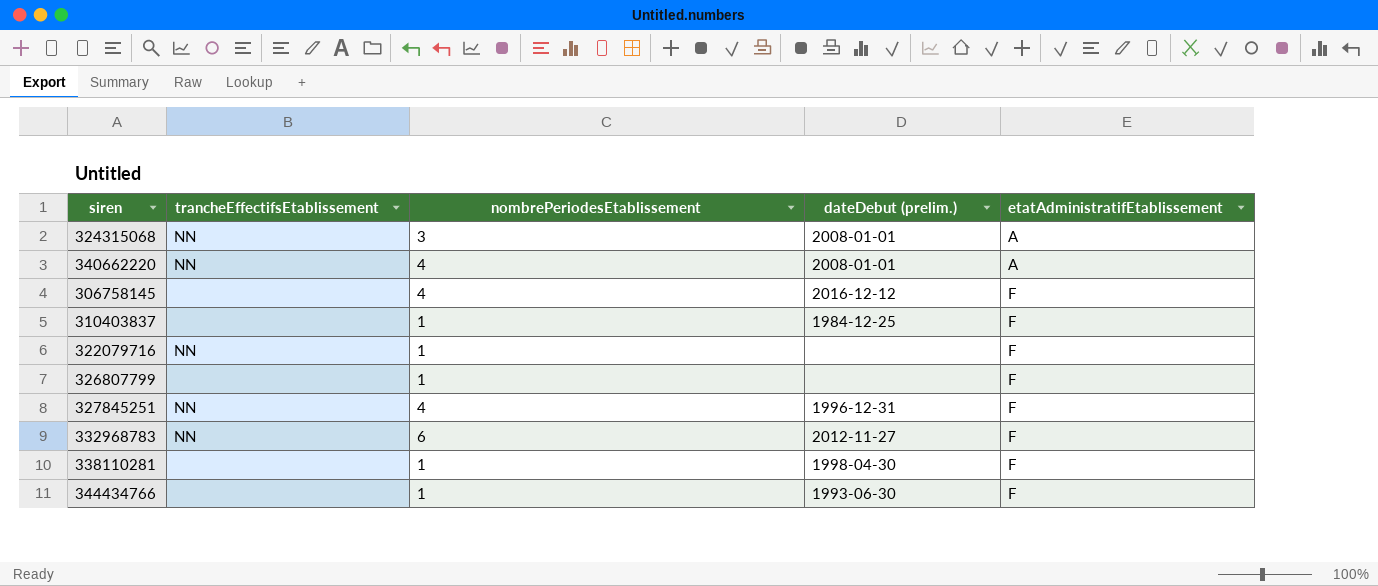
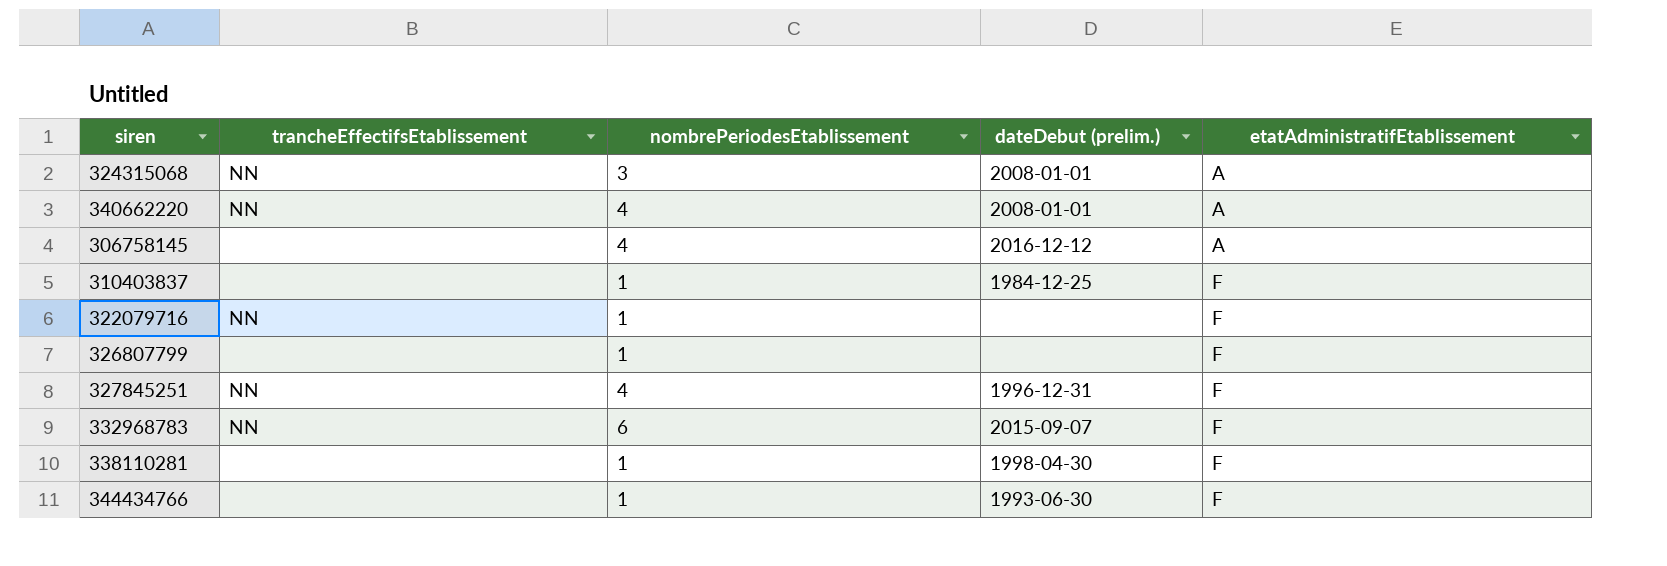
306758145 | etatAdministratifEtablissement: F -> A
332968783 | dateDebut (prelim.): 2012-11-27 -> 2015-09-07

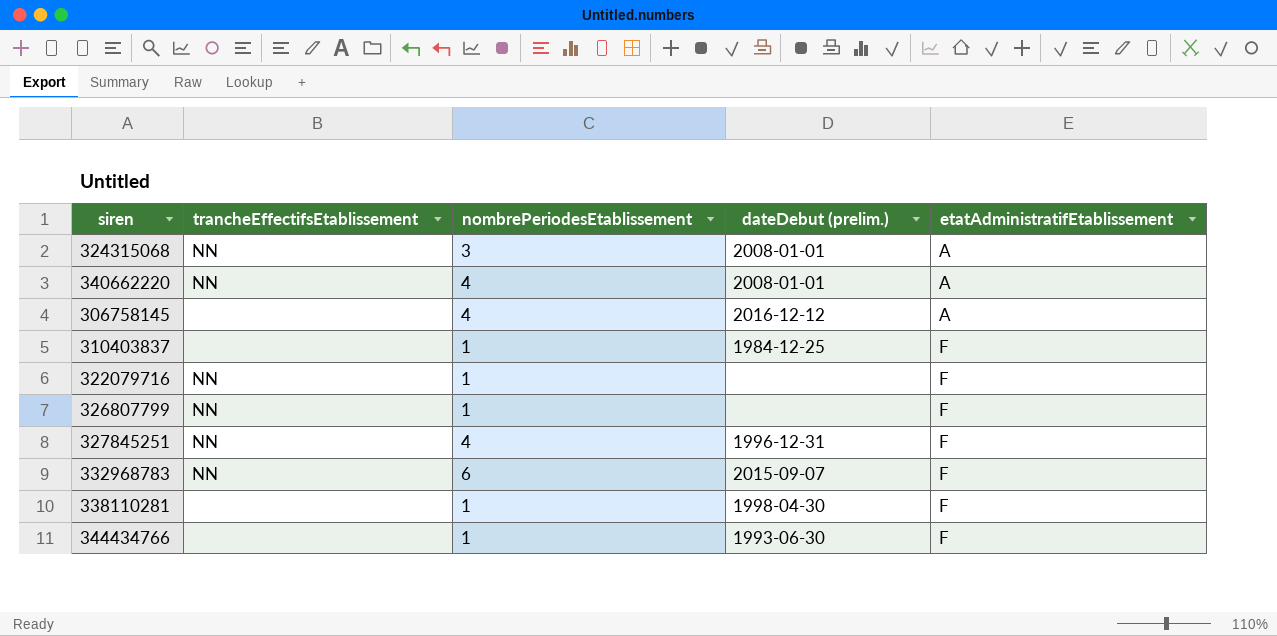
326807799 | trancheEffectifsEtablissement: none -> NN

